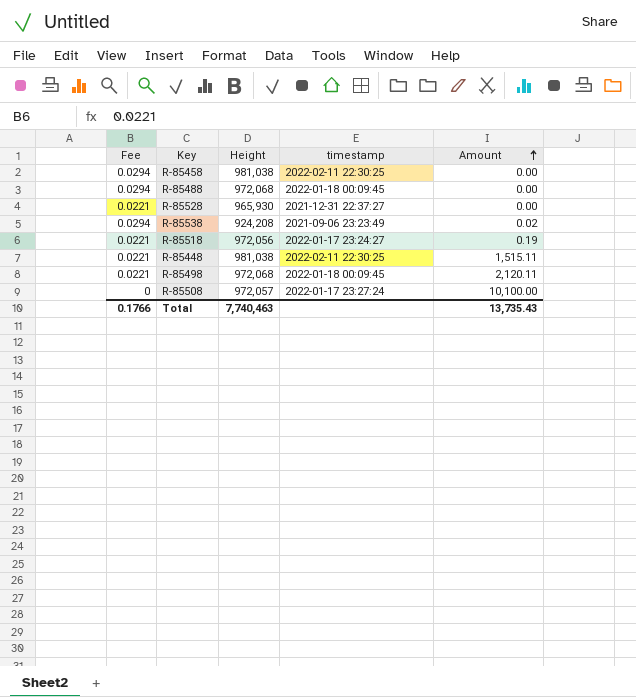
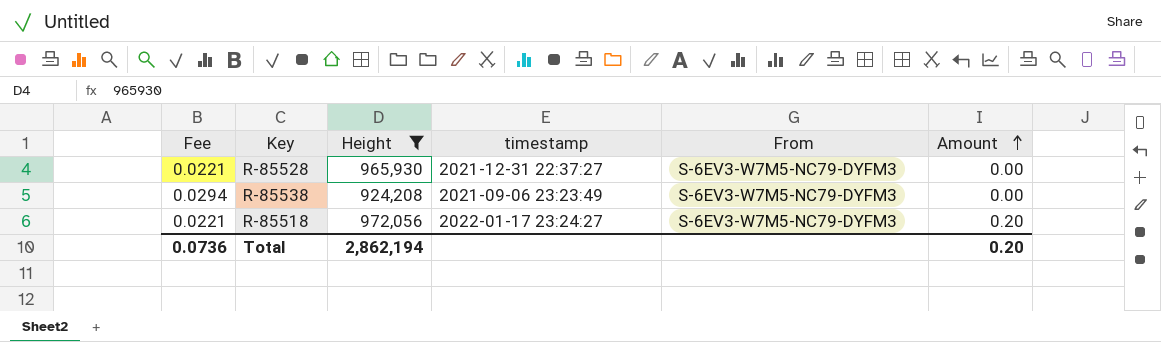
filter: none -> Height <= 972,056
column From | position: none -> 5
R-85538 | Amount: 0.02 -> 0.00
R-85518 | Amount: 0.19 -> 0.20
Total | Fee: 0.1766 -> 0.0736
Total | Height: 7,740,463 -> 2,862,194
Total | Amount: 13,735.43 -> 0.20

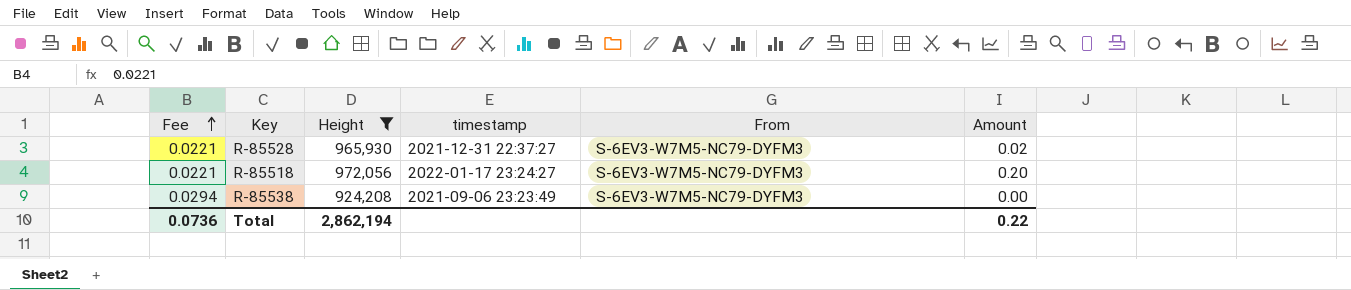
row order: Amount ascending -> Fee ascending
R-85528 | Amount: 0.00 -> 0.02
Total | Amount: 0.20 -> 0.22

